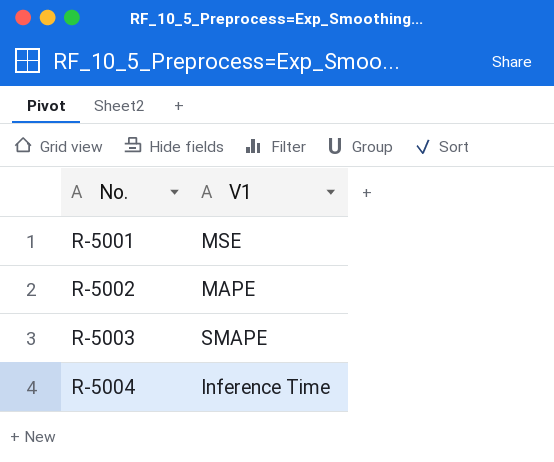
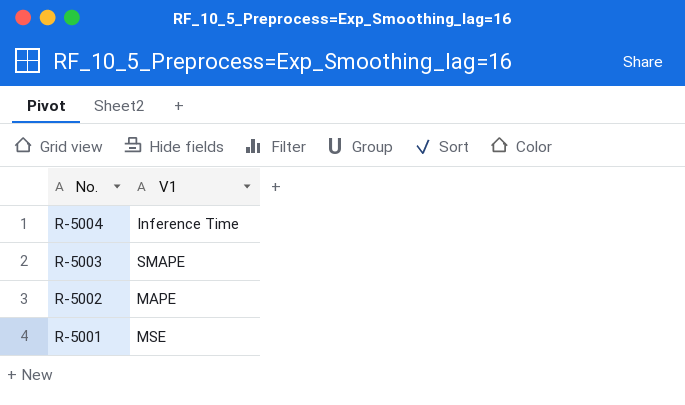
row order: No. ascending -> No. descending

